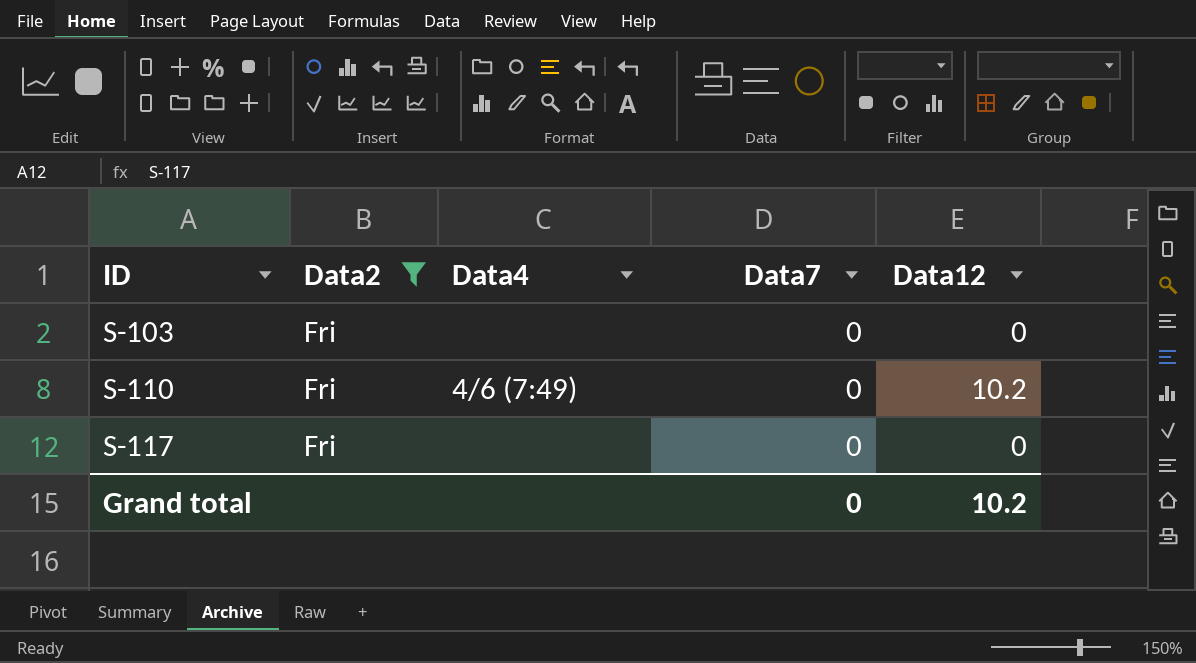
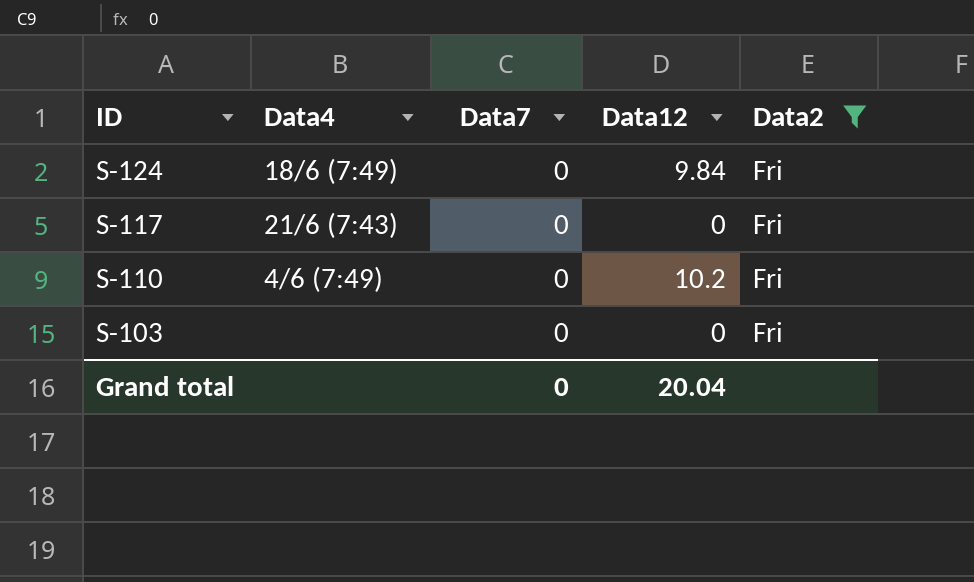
row order: ID ascending -> ID descending
column Data2 | position: 2 -> 5
row S-124: none -> 18/6 (7:49) | 0 | 9.84 | Fri
S-117 | Data4: none -> 21/6 (7:43)
Grand total | Data12: 10.2 -> 20.04

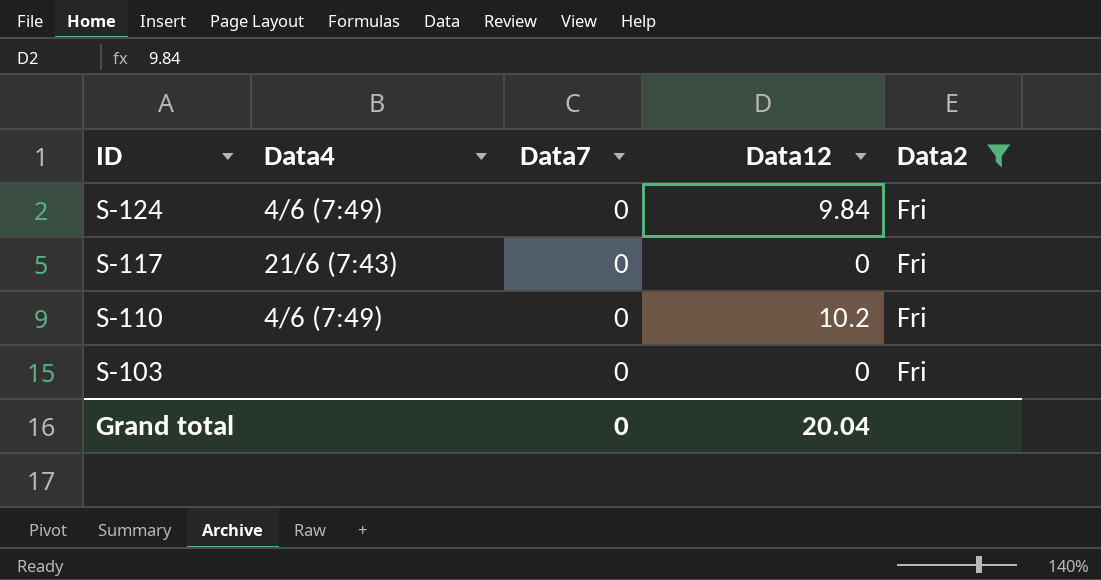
S-124 | Data4: 18/6 (7:49) -> 4/6 (7:49)

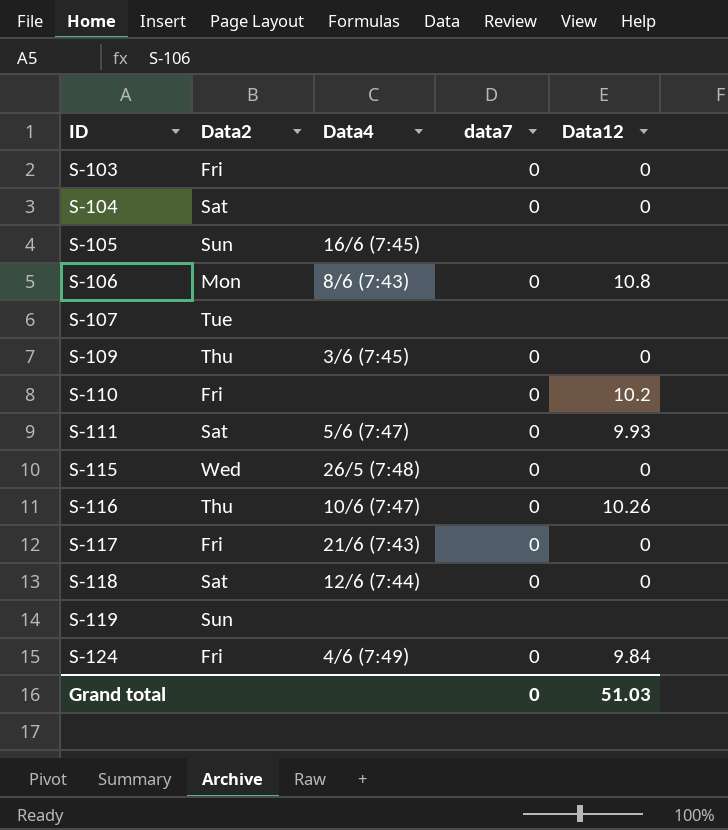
filter: Data2 = Fri -> none
row order: ID descending -> ID ascending
column Data2 | position: 5 -> 2
column name: Data7 -> data7
S-110 | Data4: 4/6 (7:49) -> none
Grand total | Data12: 20.04 -> 51.03

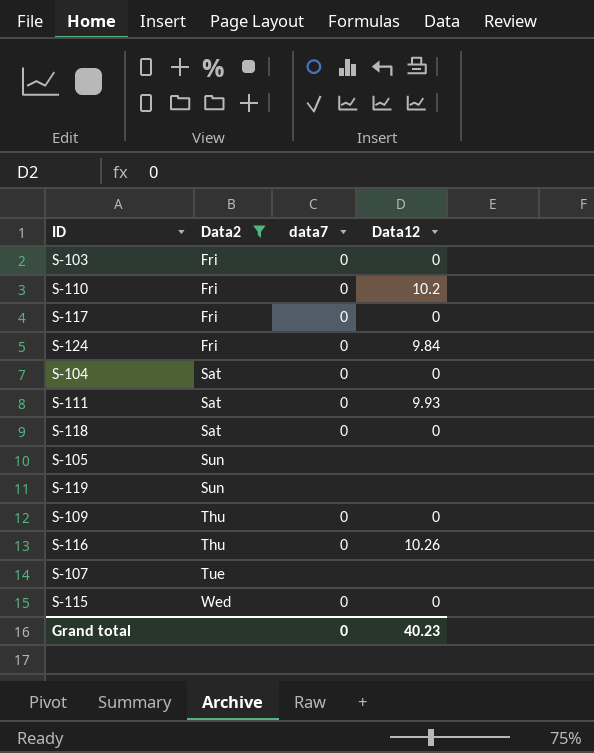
filter: none -> Data2 != Mon
row order: ID ascending -> Data2 ascending
column Data4 | position: 3 -> none
Grand total | Data12: 51.03 -> 40.23

